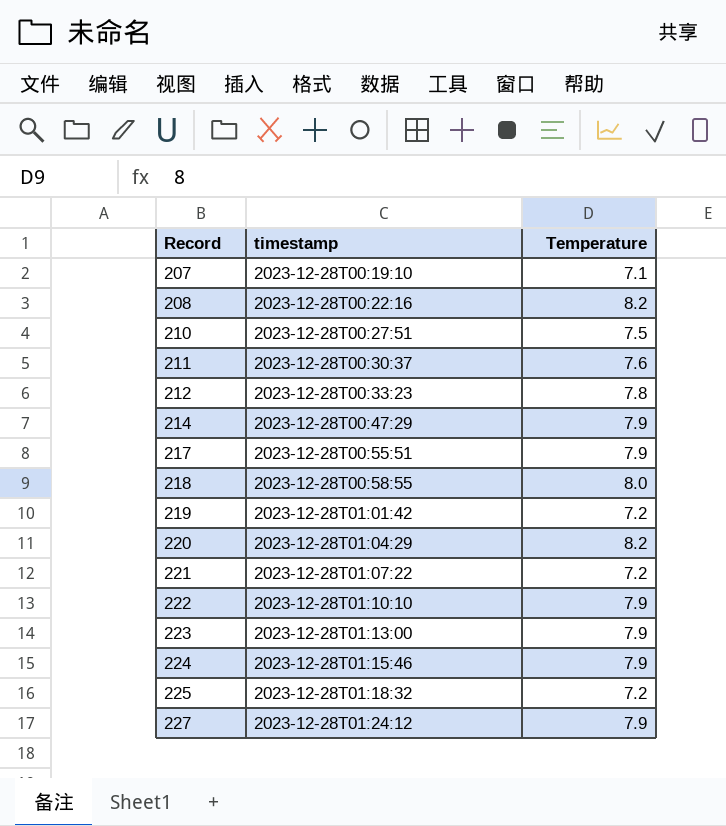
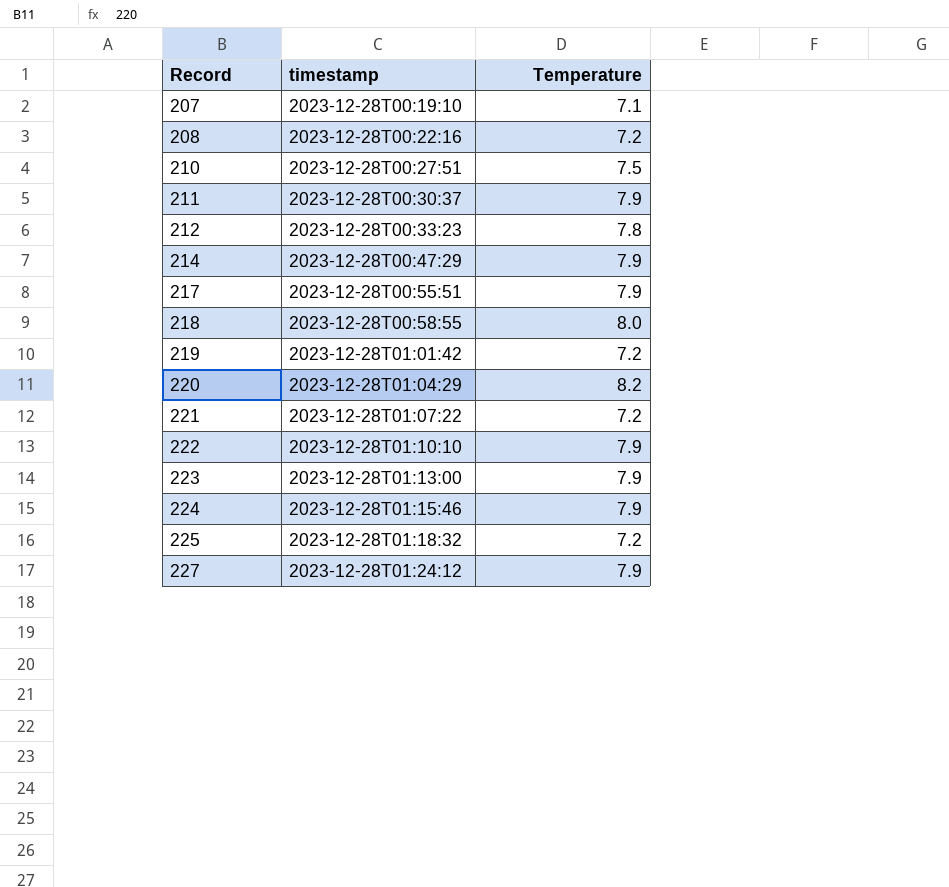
208 | Temperature: 8.2 -> 7.2
211 | Temperature: 7.6 -> 7.9

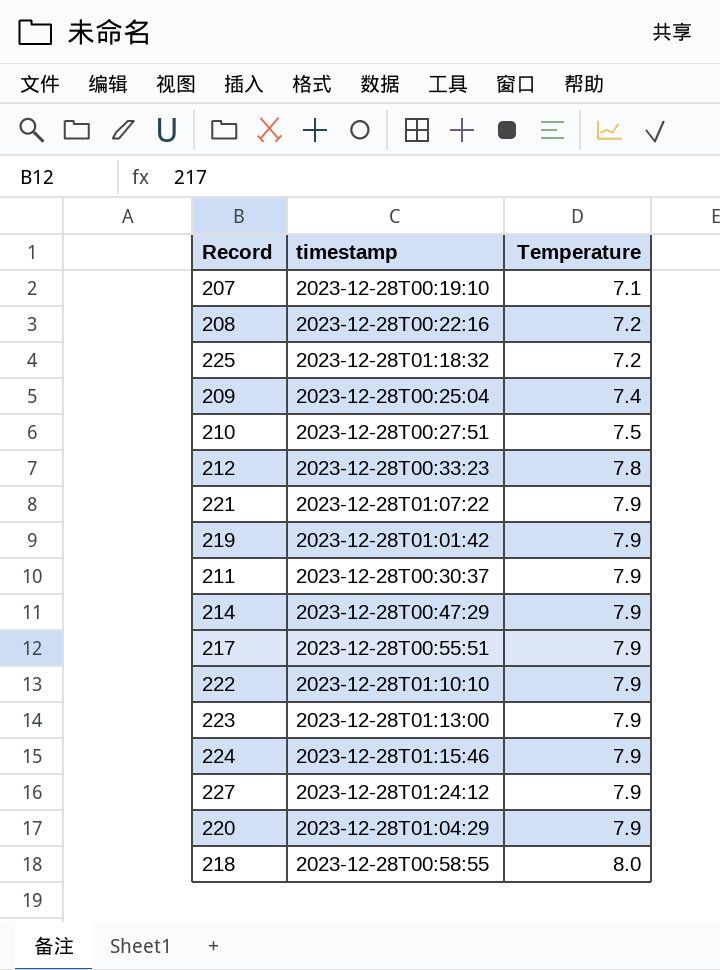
row order: Record ascending -> Temperature ascending
row 209: none -> 2023-12-28T00:25:04 | 7.4
221 | Temperature: 7.2 -> 7.9
219 | Temperature: 7.2 -> 7.9
220 | Temperature: 8.2 -> 7.9

